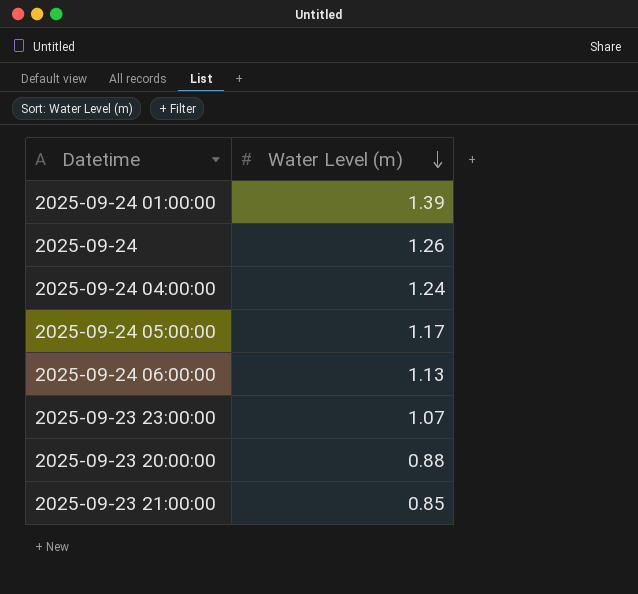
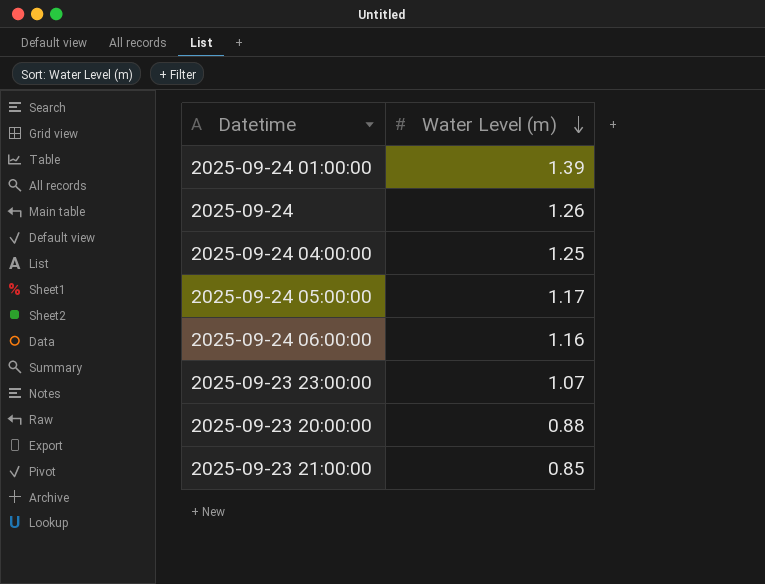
2025-09-24 04:00:00 | Water Level (m): 1.24 -> 1.25
2025-09-24 06:00:00 | Water Level (m): 1.13 -> 1.16

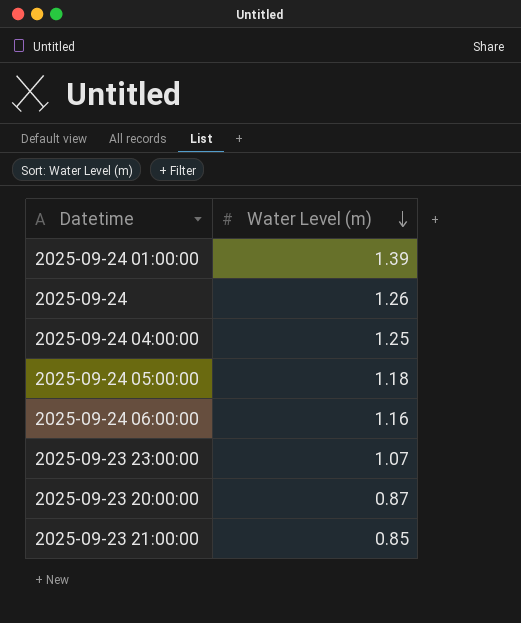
2025-09-24 05:00:00 | Water Level (m): 1.17 -> 1.18
2025-09-23 20:00:00 | Water Level (m): 0.88 -> 0.87

